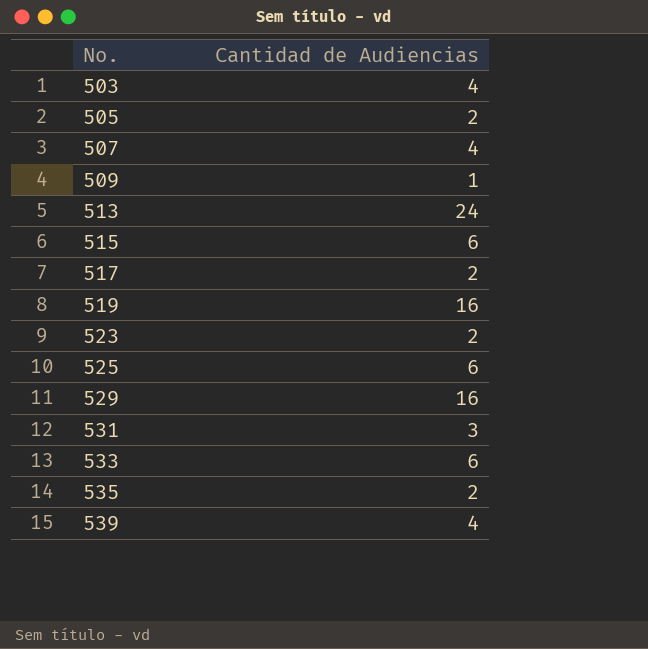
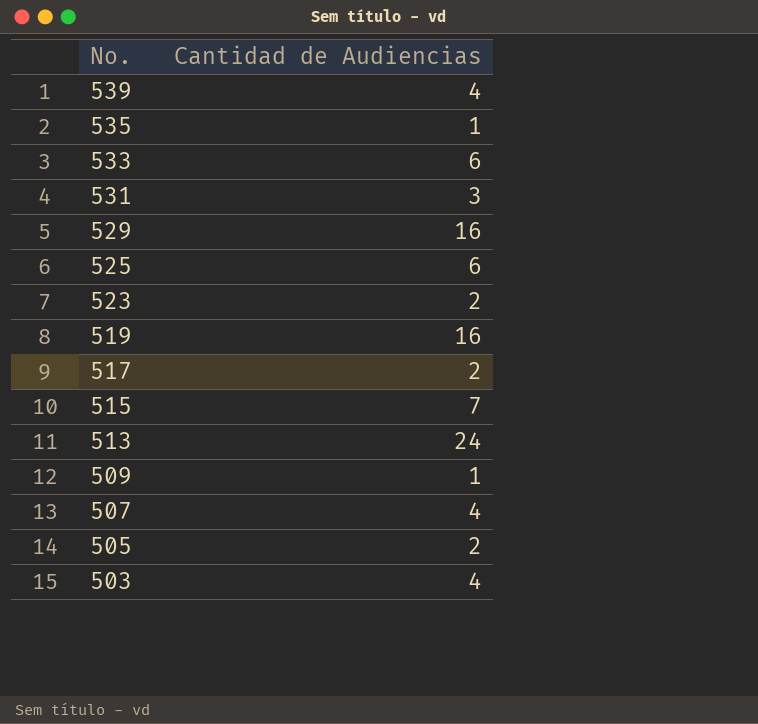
row order: No. ascending -> No. descending
535 | Cantidad de Audiencias: 2 -> 1
515 | Cantidad de Audiencias: 6 -> 7

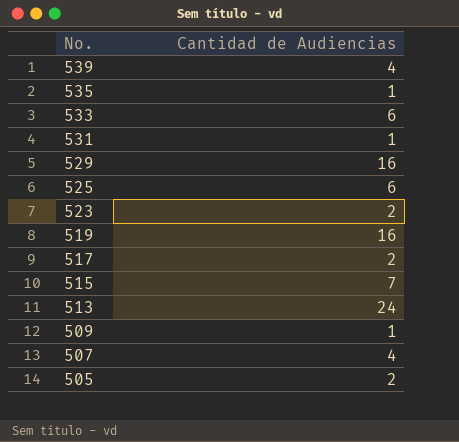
row 503: 4 -> none
531 | Cantidad de Audiencias: 3 -> 1

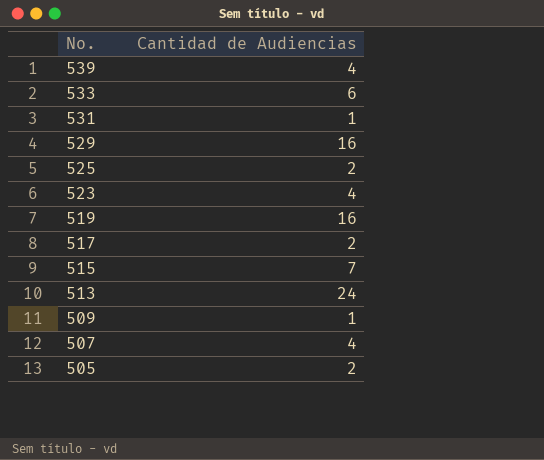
row 535: 1 -> none
525 | Cantidad de Audiencias: 6 -> 2
523 | Cantidad de Audiencias: 2 -> 4

